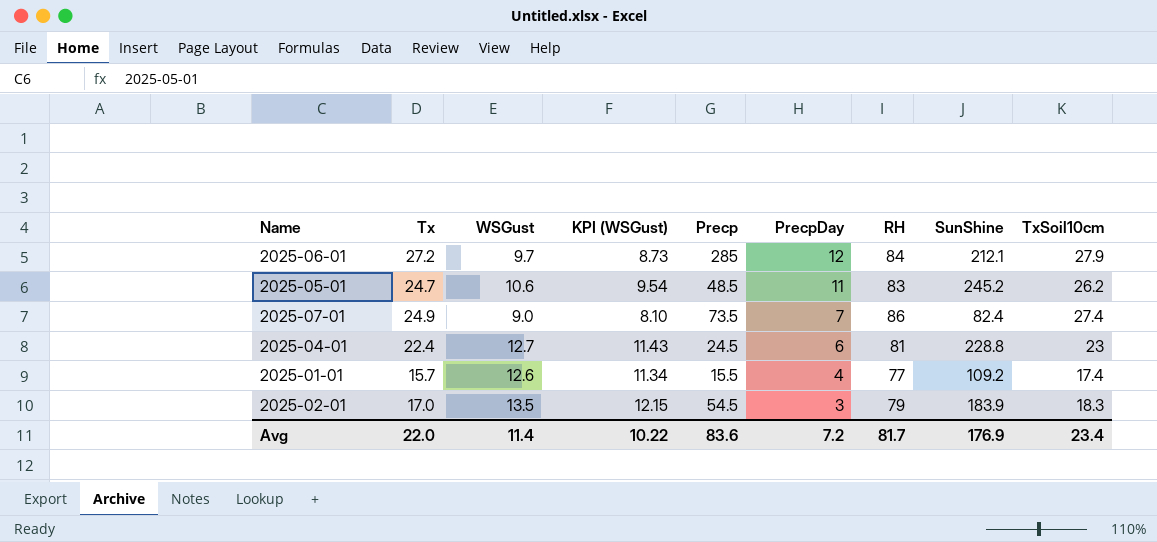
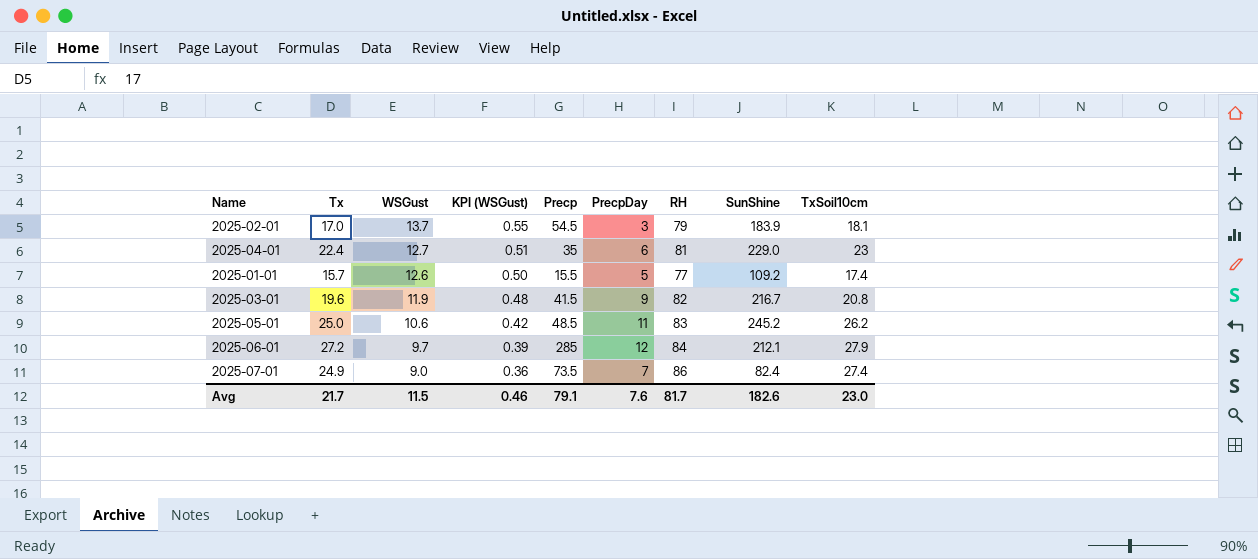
row order: PrecpDay descending -> WSGust descending
column KPI (WSGust) | formula: [WSGust] * 0.9 -> [WSGust] * 0.04
2025-02-01 | WSGust: 13.5 -> 13.7
2025-02-01 | TxSoil10cm: 18.3 -> 18.1
2025-04-01 | Precp: 24.5 -> 35
2025-04-01 | SunShine: 228.8 -> 229.0
2025-01-01 | PrecpDay: 4 -> 5
row 2025-03-01: none -> 19.6 | 11.9 | 0.48 | 41.5 | 9 | 82 | 216.7 | 20.8
2025-05-01 | Tx: 24.7 -> 25.0
Avg | Tx: 22.0 -> 21.7
Avg | WSGust: 11.4 -> 11.5
Avg | KPI (WSGust): 10.22 -> 0.46
Avg | Precp: 83.6 -> 79.1
Avg | PrecpDay: 7.2 -> 7.6
Avg | SunShine: 176.9 -> 182.6
Avg | TxSoil10cm: 23.4 -> 23.0

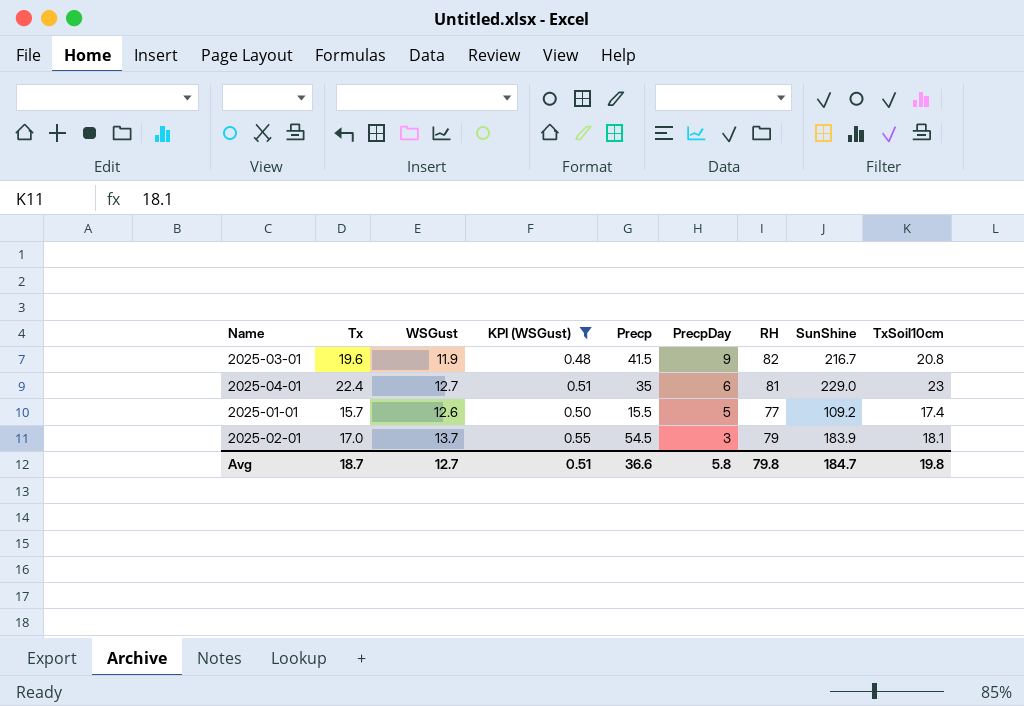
filter: none -> KPI (WSGust) >= 0.48
row order: WSGust descending -> PrecpDay descending
Avg | Tx: 21.7 -> 18.7
Avg | WSGust: 11.5 -> 12.7
Avg | KPI (WSGust): 0.46 -> 0.51
Avg | Precp: 79.1 -> 36.6
Avg | PrecpDay: 7.6 -> 5.8
Avg | RH: 81.7 -> 79.8
Avg | SunShine: 182.6 -> 184.7
Avg | TxSoil10cm: 23.0 -> 19.8

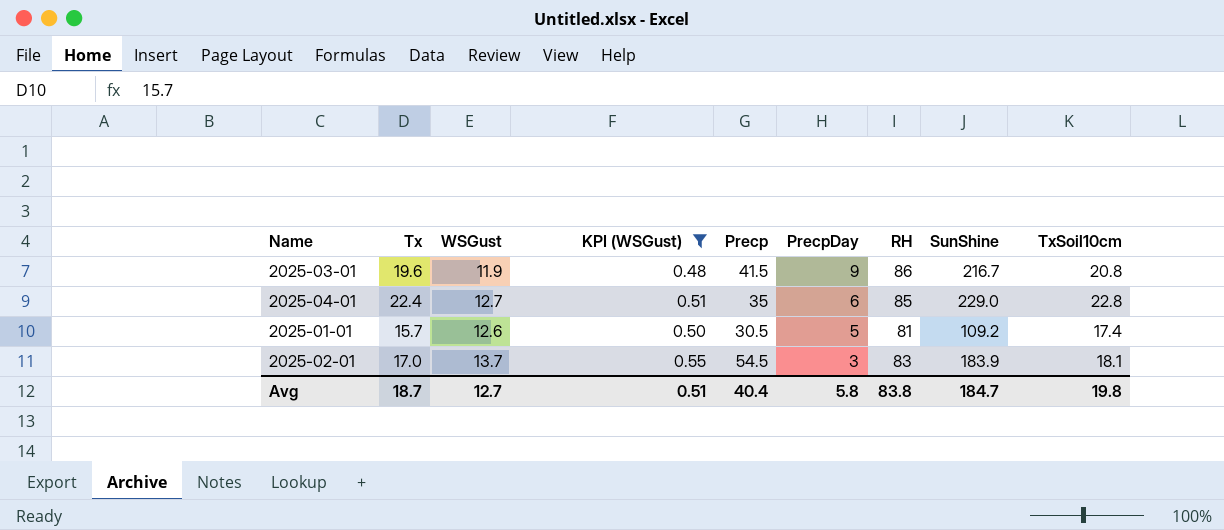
2025-03-01 | RH: 82 -> 86
2025-04-01 | RH: 81 -> 85
2025-04-01 | TxSoil10cm: 23 -> 22.8
2025-01-01 | Precp: 15.5 -> 30.5
2025-01-01 | RH: 77 -> 81
2025-02-01 | RH: 79 -> 83
Avg | Precp: 36.6 -> 40.4
Avg | RH: 79.8 -> 83.8

